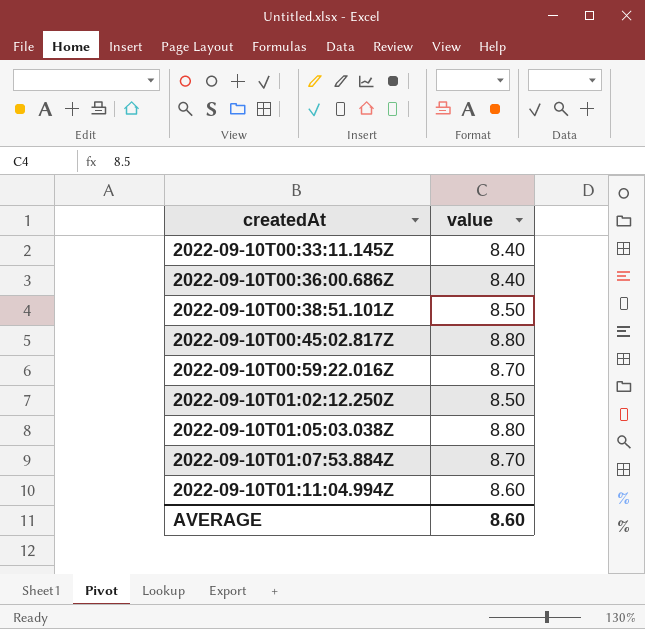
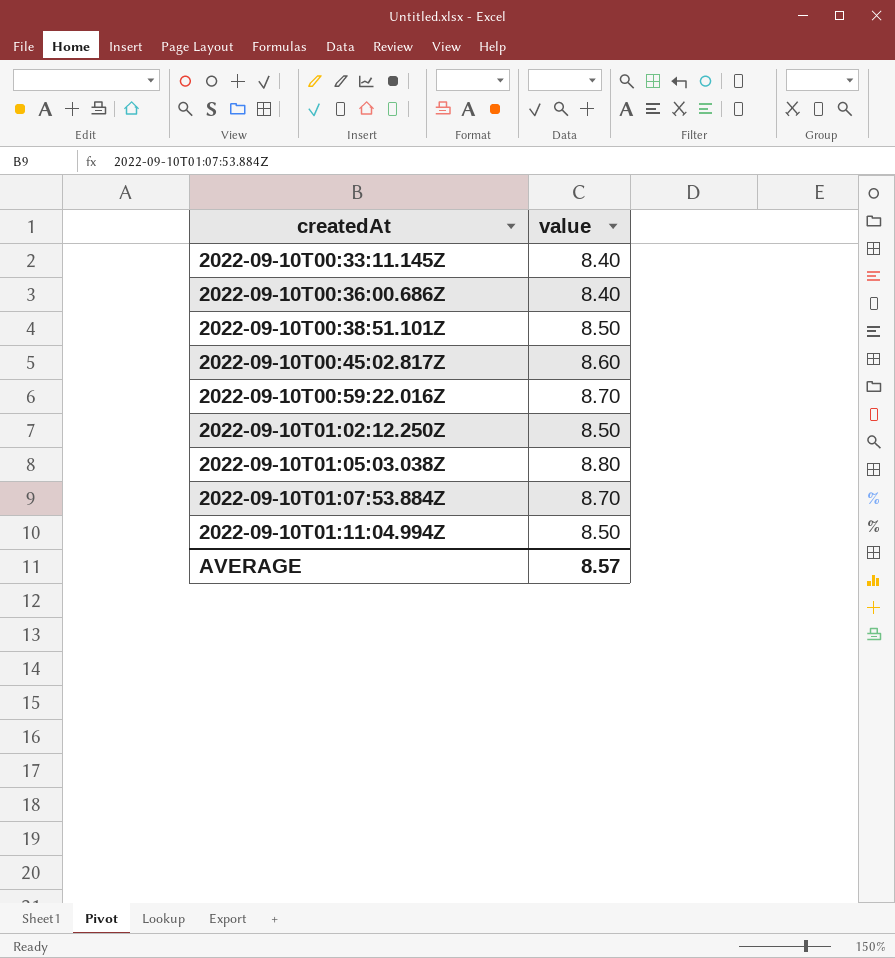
2022-09-10T00:45:02.817Z | value: 8.80 -> 8.60
2022-09-10T01:11:04.994Z | value: 8.60 -> 8.50
AVERAGE | value: 8.60 -> 8.57

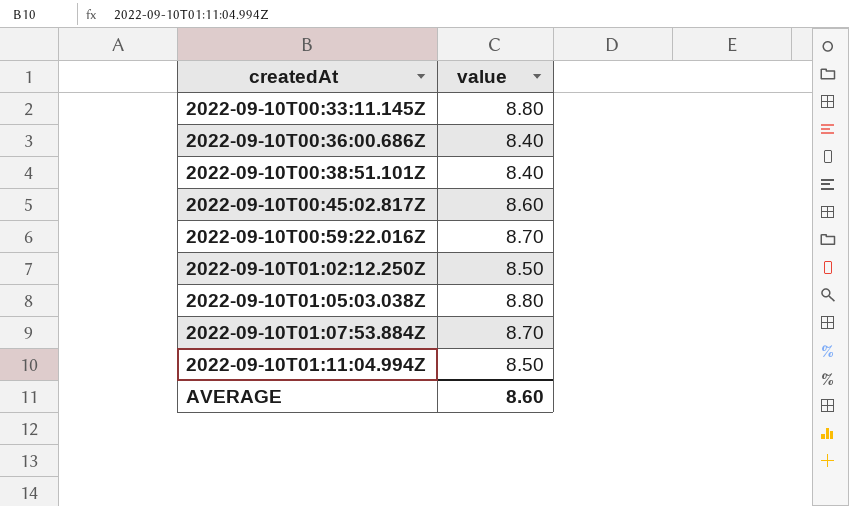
2022-09-10T00:33:11.145Z | value: 8.40 -> 8.80
2022-09-10T00:38:51.101Z | value: 8.50 -> 8.40
AVERAGE | value: 8.57 -> 8.60

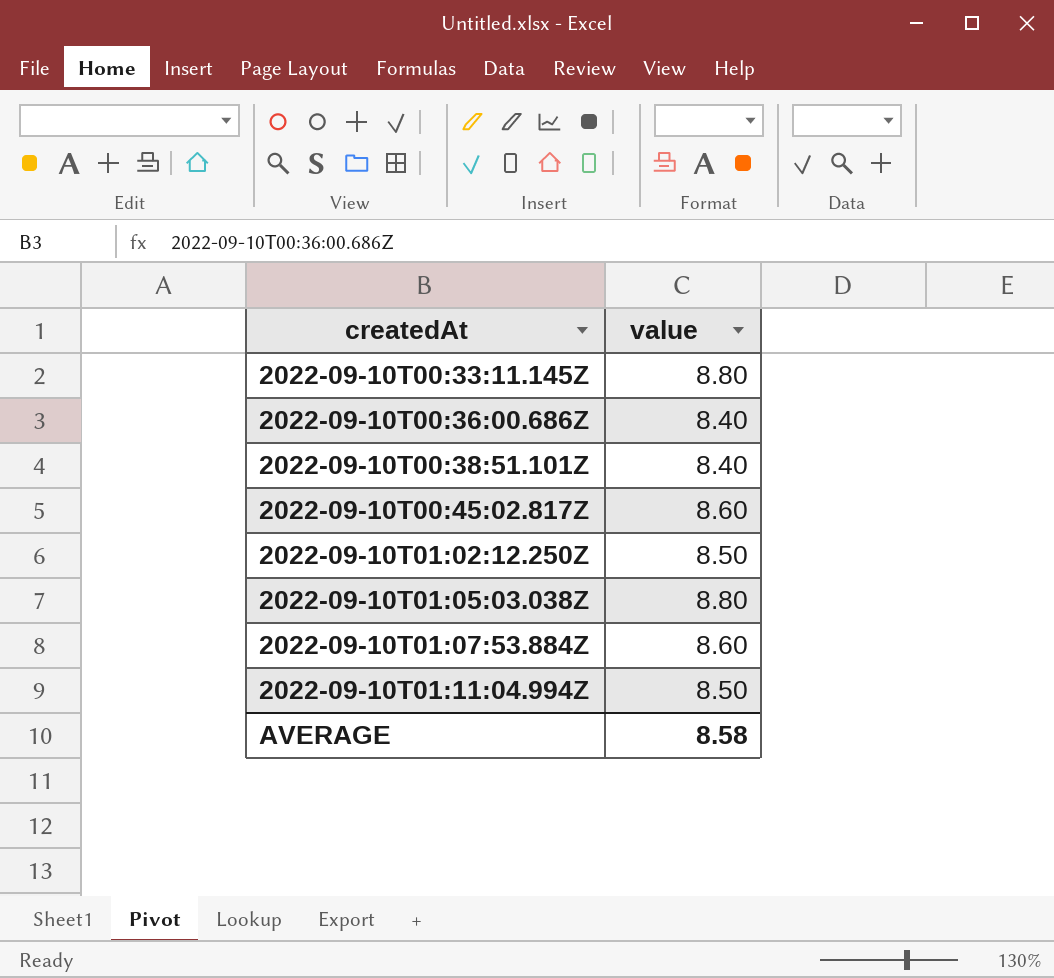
row 2022-09-10T00:59:22.016Z: 8.70 -> none
2022-09-10T01:07:53.884Z | value: 8.70 -> 8.60
AVERAGE | value: 8.60 -> 8.58

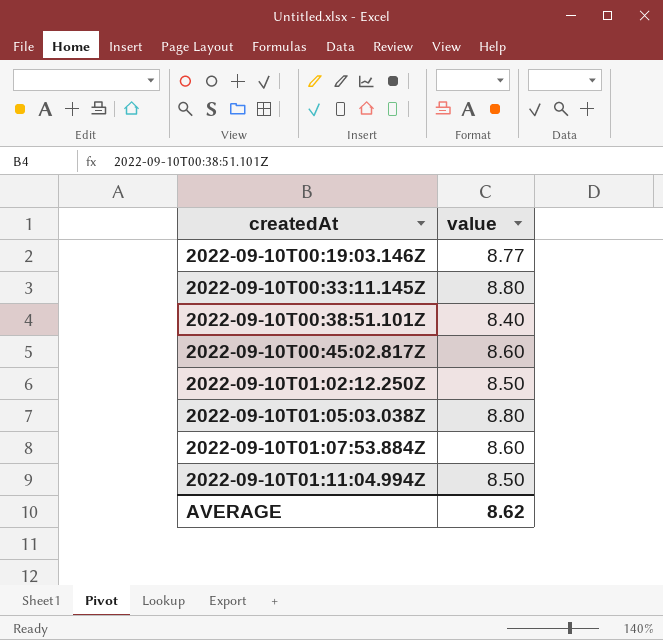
row 2022-09-10T00:36:00.686Z: 8.40 -> none
row 2022-09-10T00:19:03.146Z: none -> 8.77
AVERAGE | value: 8.58 -> 8.62

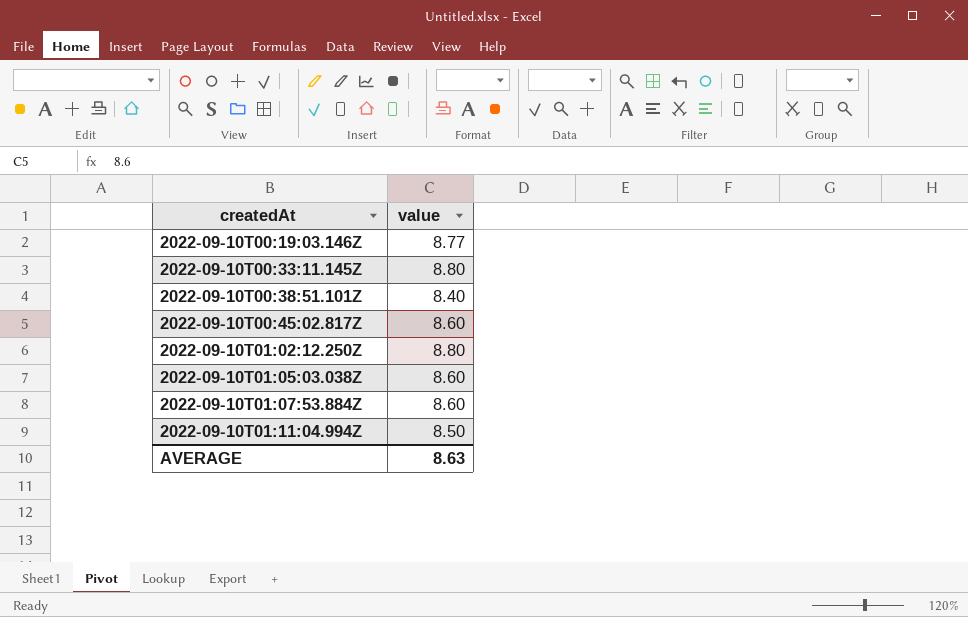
2022-09-10T01:02:12.250Z | value: 8.50 -> 8.80
2022-09-10T01:05:03.038Z | value: 8.80 -> 8.60
AVERAGE | value: 8.62 -> 8.63

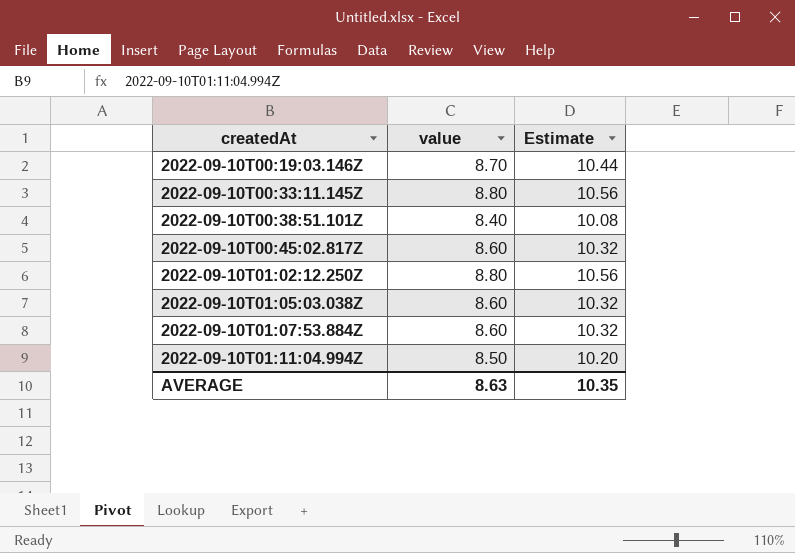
column Estimate | formula: none -> [value] * 1.2
2022-09-10T00:19:03.146Z | value: 8.77 -> 8.70

